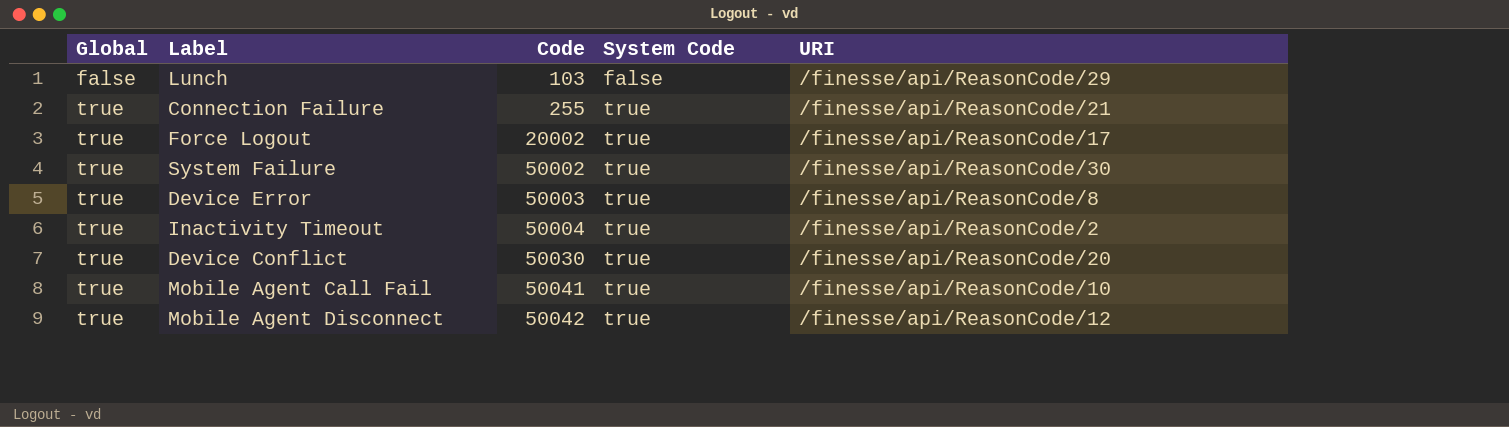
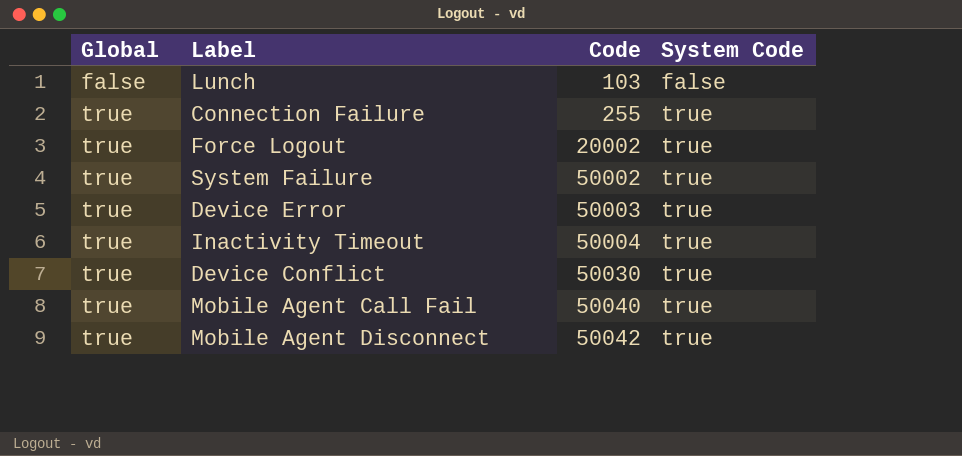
column URI | position: 5 -> none
Mobile Agent Call Fail | Code: 50041 -> 50040

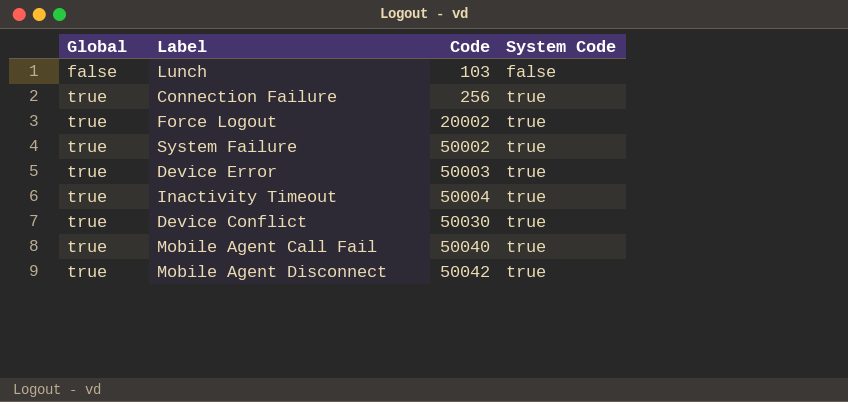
Connection Failure | Code: 255 -> 256

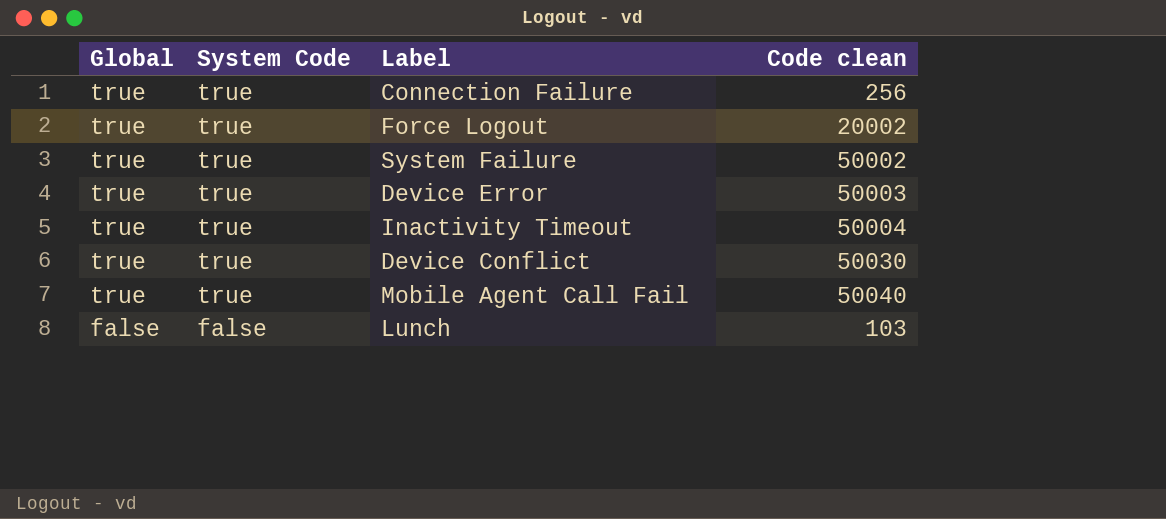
row order: Global ascending -> Global descending
column System Code | position: 4 -> 2
column name: Code -> Code clean
row Mobile Agent Disconnect: true | 50042 | true -> none

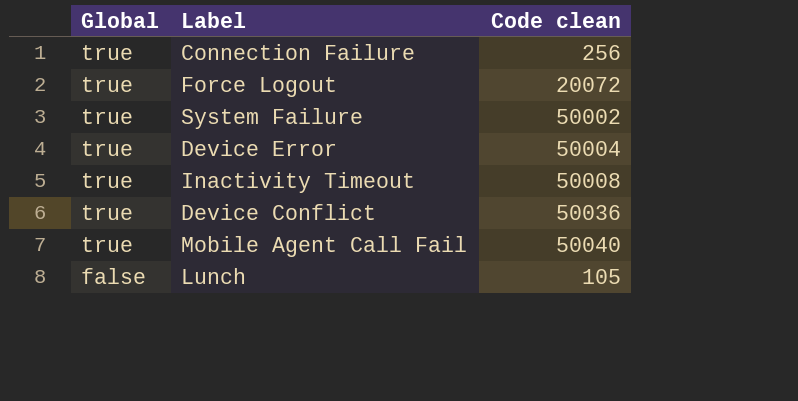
column System Code | position: 2 -> none
Force Logout | Code clean: 20002 -> 20072
Device Error | Code clean: 50003 -> 50004
Inactivity Timeout | Code clean: 50004 -> 50008
Device Conflict | Code clean: 50030 -> 50036
Lunch | Code clean: 103 -> 105

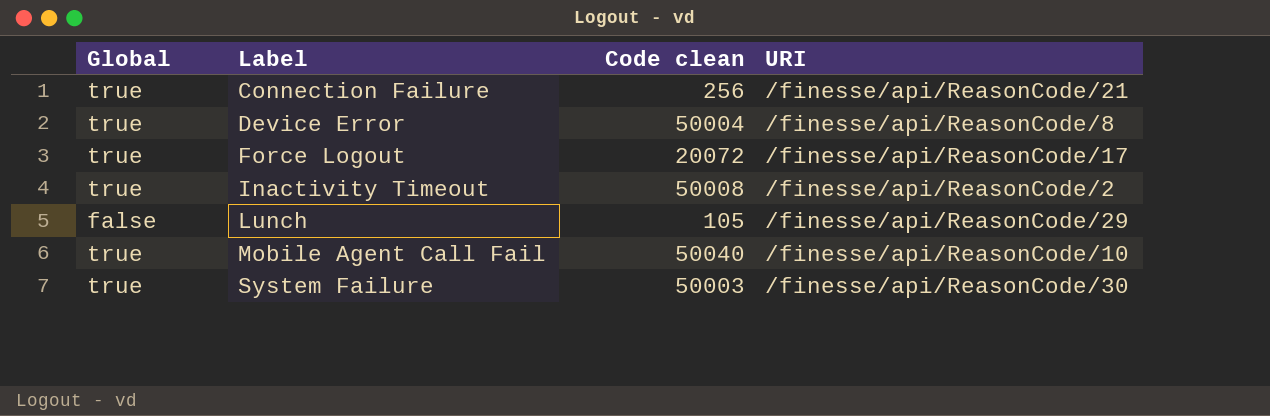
row order: Global descending -> Label ascending
column URI | position: none -> 4
row Device Conflict: true | 50036 -> none
System Failure | Code clean: 50002 -> 50003

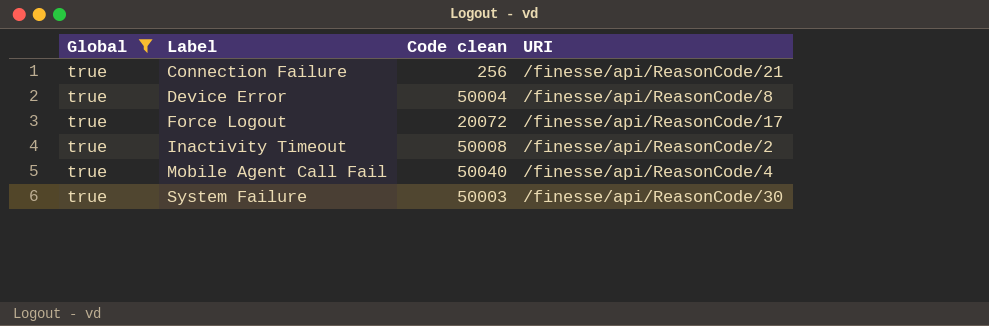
filter: none -> Global = true
Mobile Agent Call Fail | URI: /finesse/api/ReasonCode/10 -> /finesse/api/ReasonCode/4

